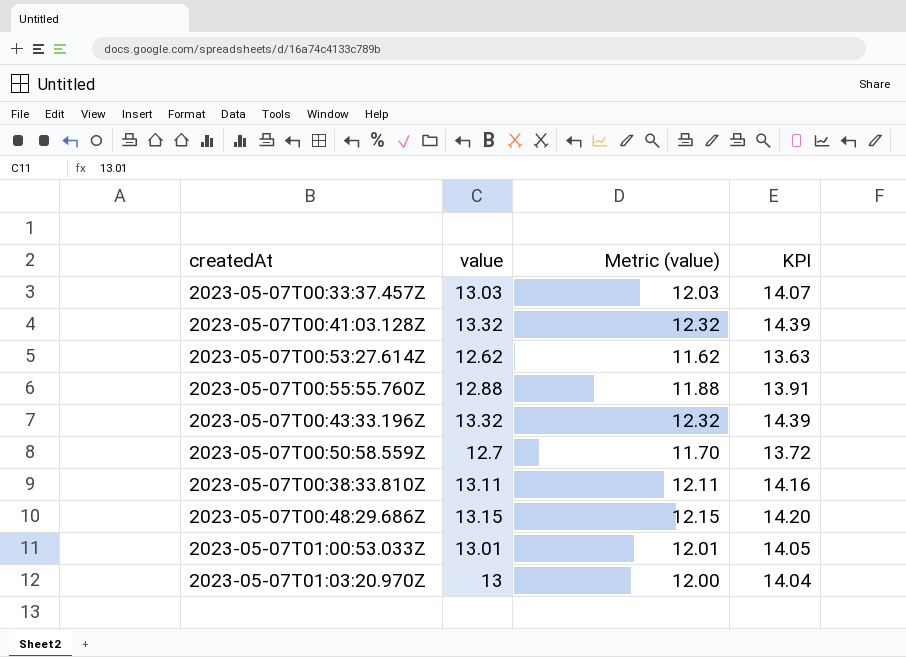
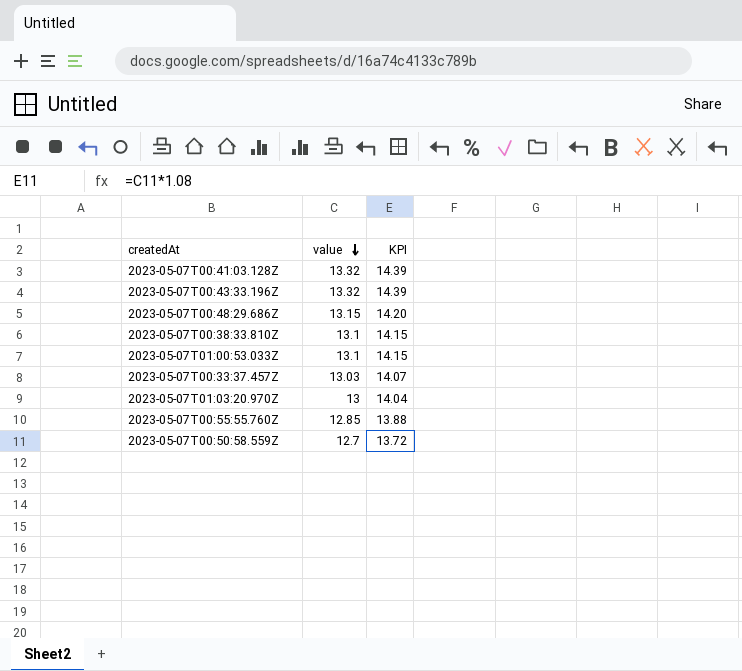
row order: none -> value descending
column Metric (value) | formula: [value] - 1 -> none
row 2023-05-07T00:53:27.614Z: 12.62 | 11.62 | 13.63 -> none
2023-05-07T00:38:33.810Z | value: 13.11 -> 13.1
2023-05-07T00:38:33.810Z | KPI: 14.16 -> 14.15
2023-05-07T01:00:53.033Z | value: 13.01 -> 13.1
2023-05-07T01:00:53.033Z | KPI: 14.05 -> 14.15
2023-05-07T00:55:55.760Z | value: 12.88 -> 12.85
2023-05-07T00:55:55.760Z | KPI: 13.91 -> 13.88

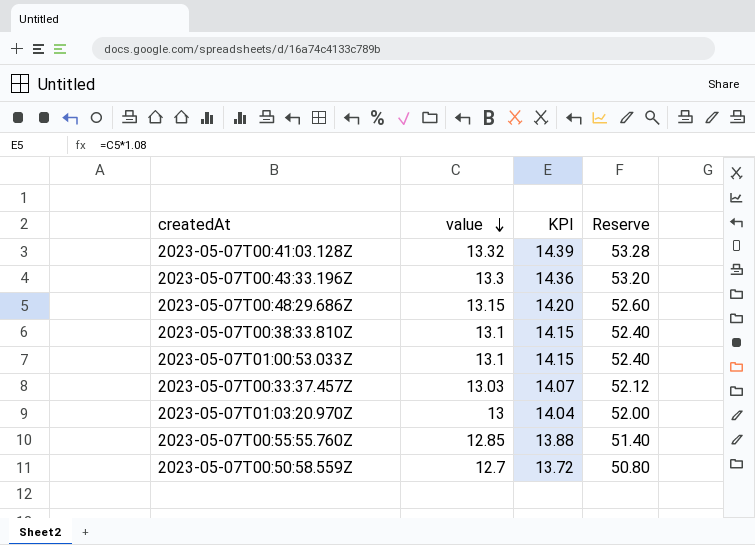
column Reserve | formula: none -> [value] * 4
2023-05-07T00:43:33.196Z | value: 13.32 -> 13.3
2023-05-07T00:43:33.196Z | KPI: 14.39 -> 14.36

